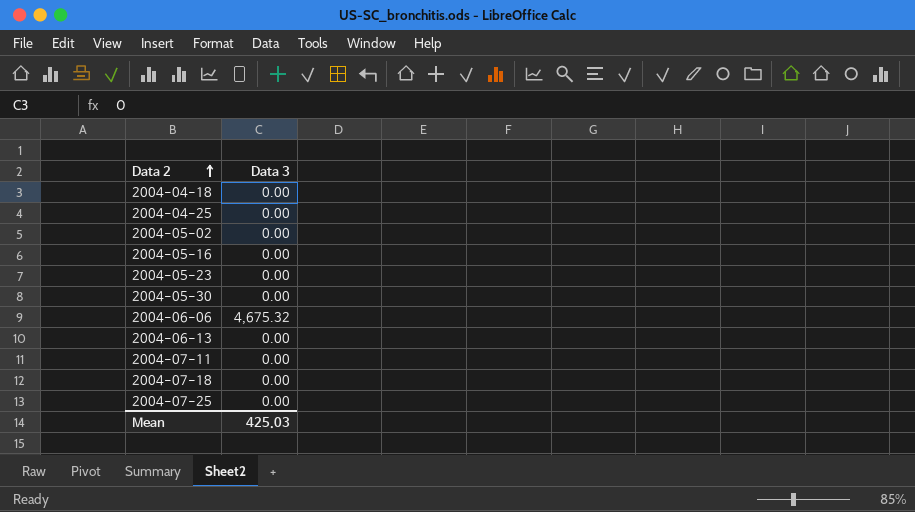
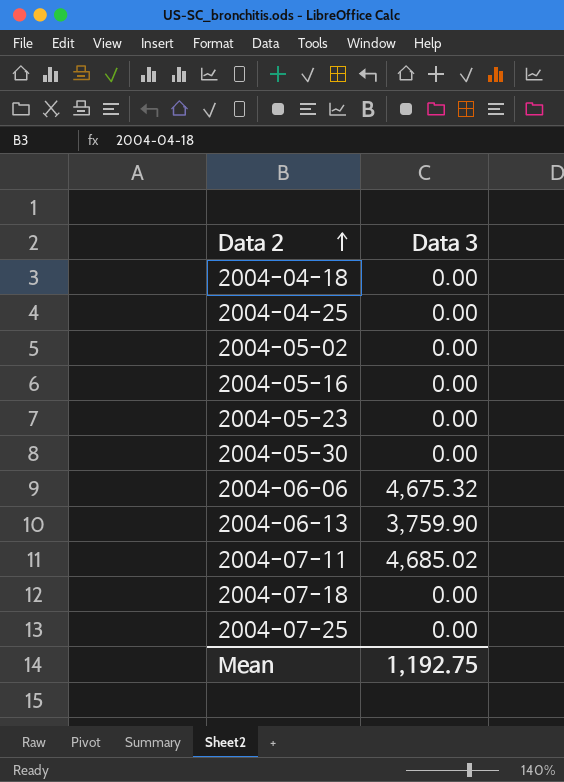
2004-06-13 | Data 3: 0.00 -> 3,759.90
2004-07-11 | Data 3: 0.00 -> 4,685.02
Mean | Data 3: 425.03 -> 1,192.75

